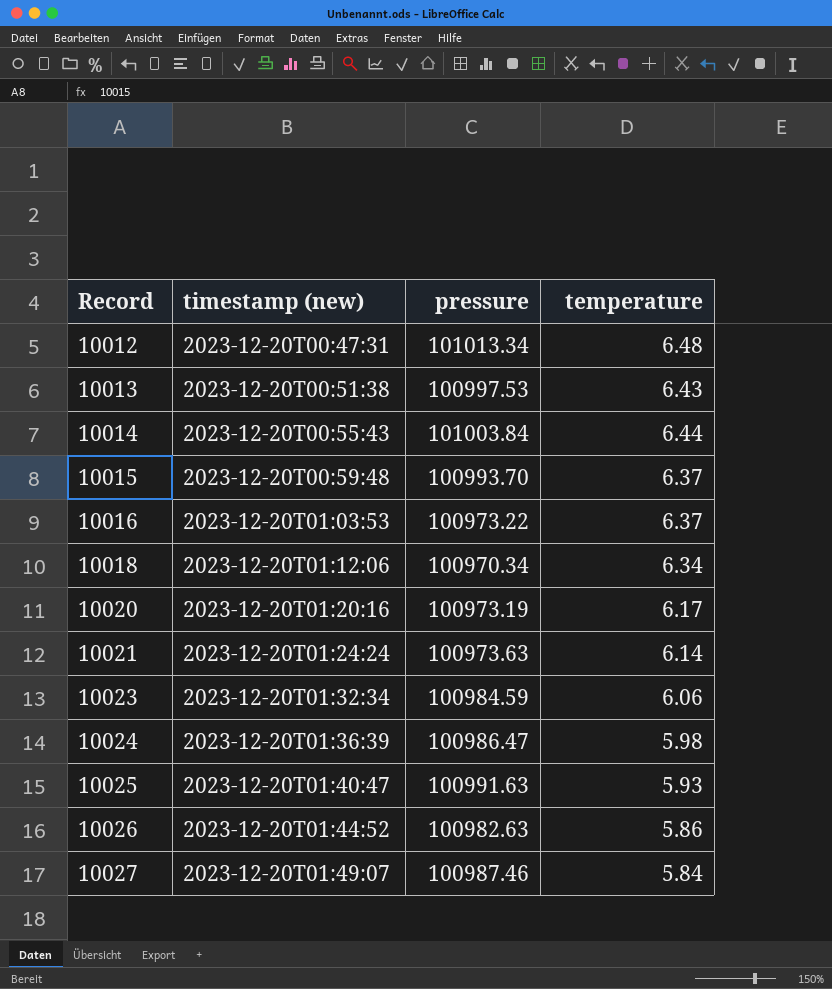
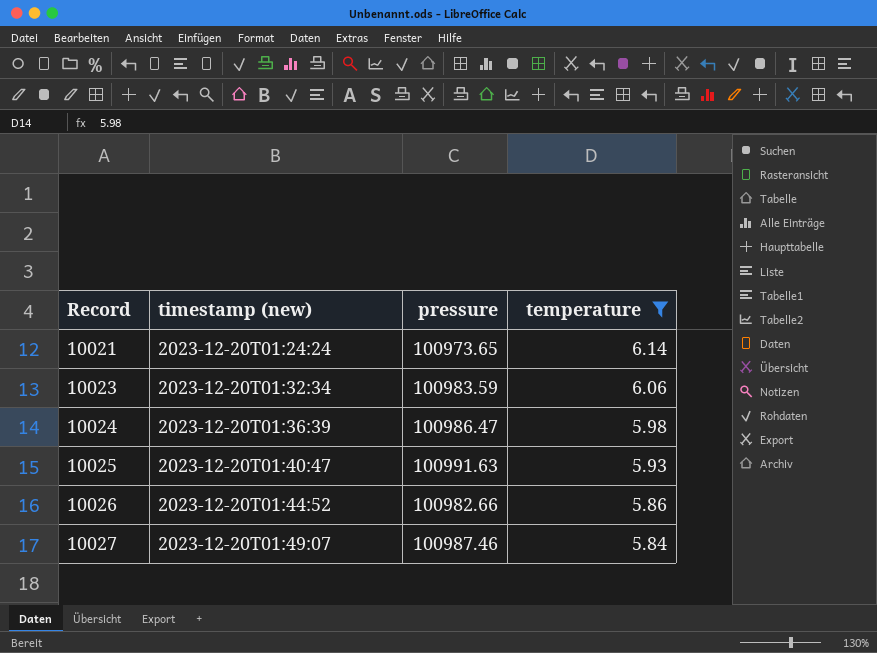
filter: none -> temperature <= 6.14
10021 | pressure: 100973.63 -> 100973.65
10023 | pressure: 100984.59 -> 100983.59
10026 | pressure: 100982.63 -> 100982.66

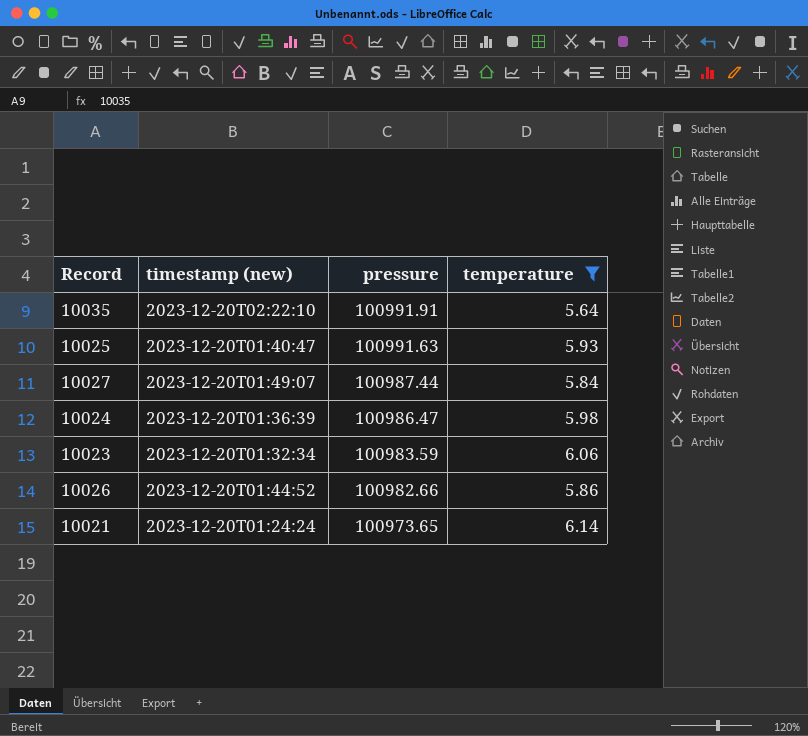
row order: Record ascending -> pressure descending
row 10035: none -> 2023-12-20T02:22:10 | 100991.91 | 5.64
10027 | pressure: 100987.46 -> 100987.44

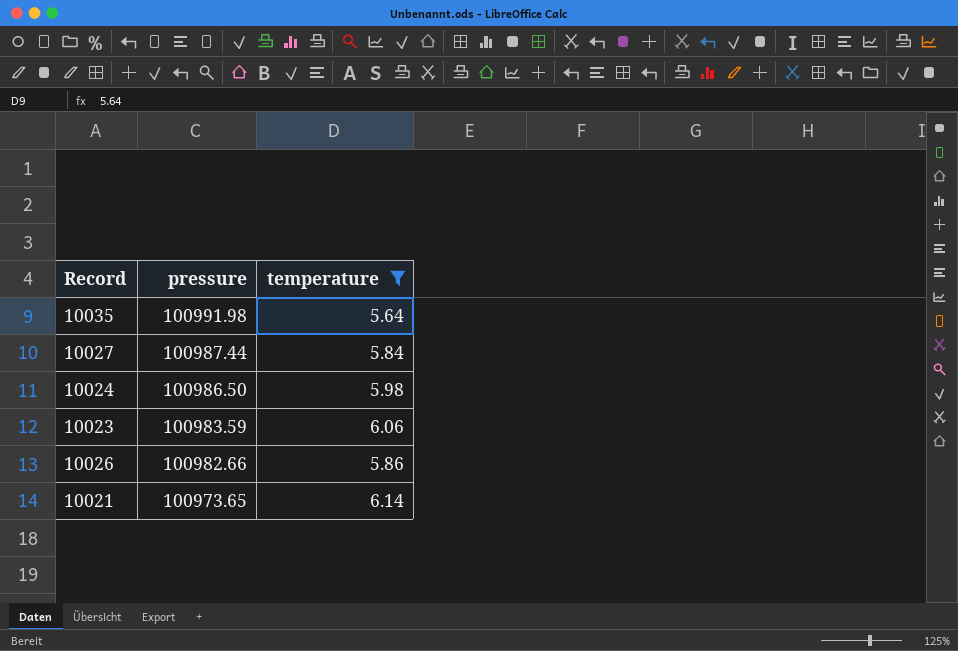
column timestamp (new) | position: 2 -> none
row 10025: 2023-12-20T01:40:47 | 100991.63 | 5.93 -> none
10035 | pressure: 100991.91 -> 100991.98
10024 | pressure: 100986.47 -> 100986.50

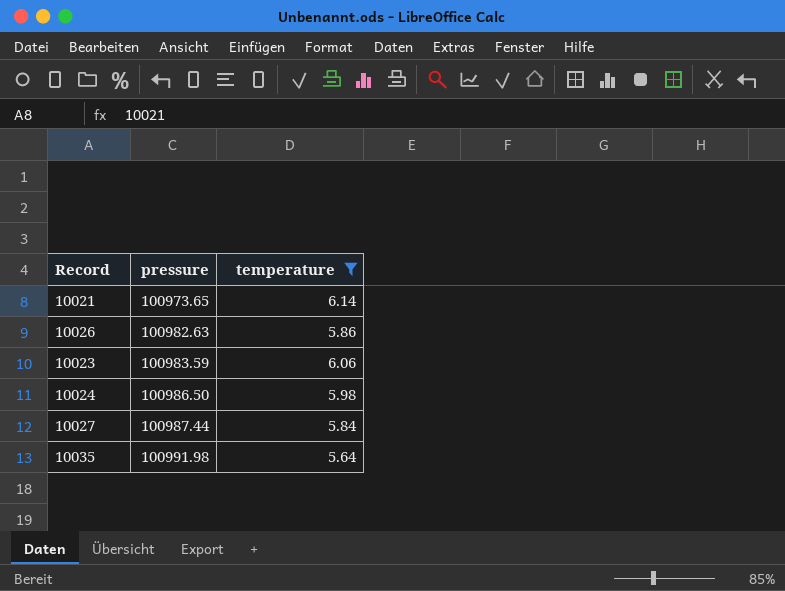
row order: pressure descending -> pressure ascending
10026 | pressure: 100982.66 -> 100982.63

